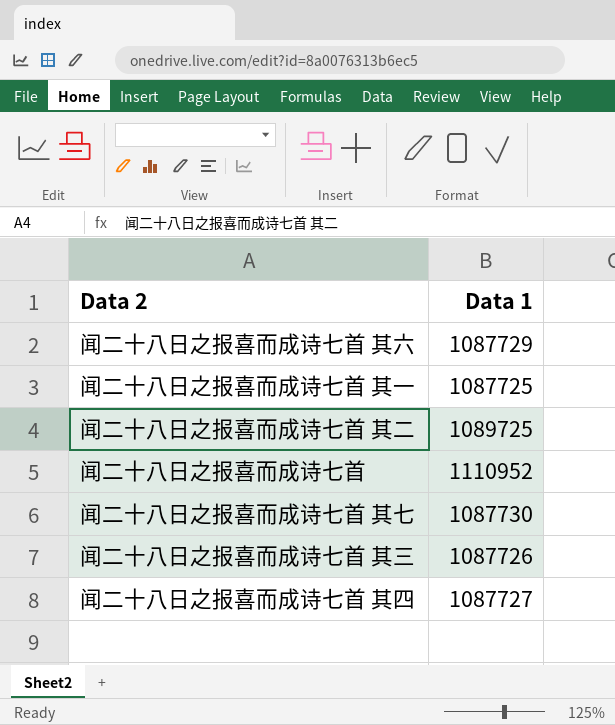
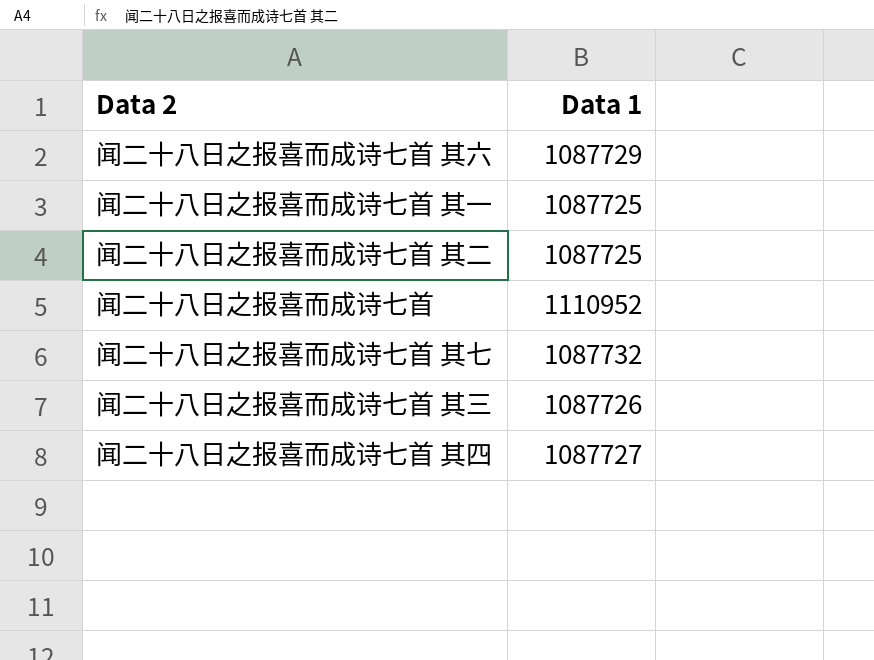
闻二十八日之报喜而成诗七首 其二 | Data 1: 1089725 -> 1087725
闻二十八日之报喜而成诗七首 其七 | Data 1: 1087730 -> 1087732

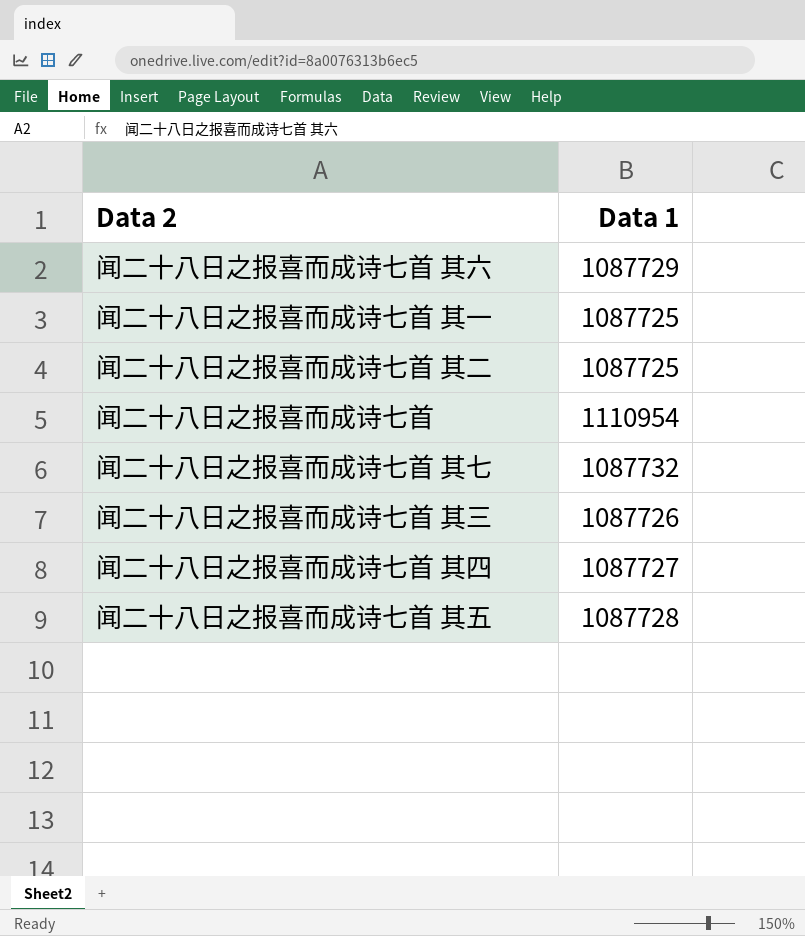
闻二十八日之报喜而成诗七首 | Data 1: 1110952 -> 1110954
row 闻二十八日之报喜而成诗七首 其五: none -> 1087728

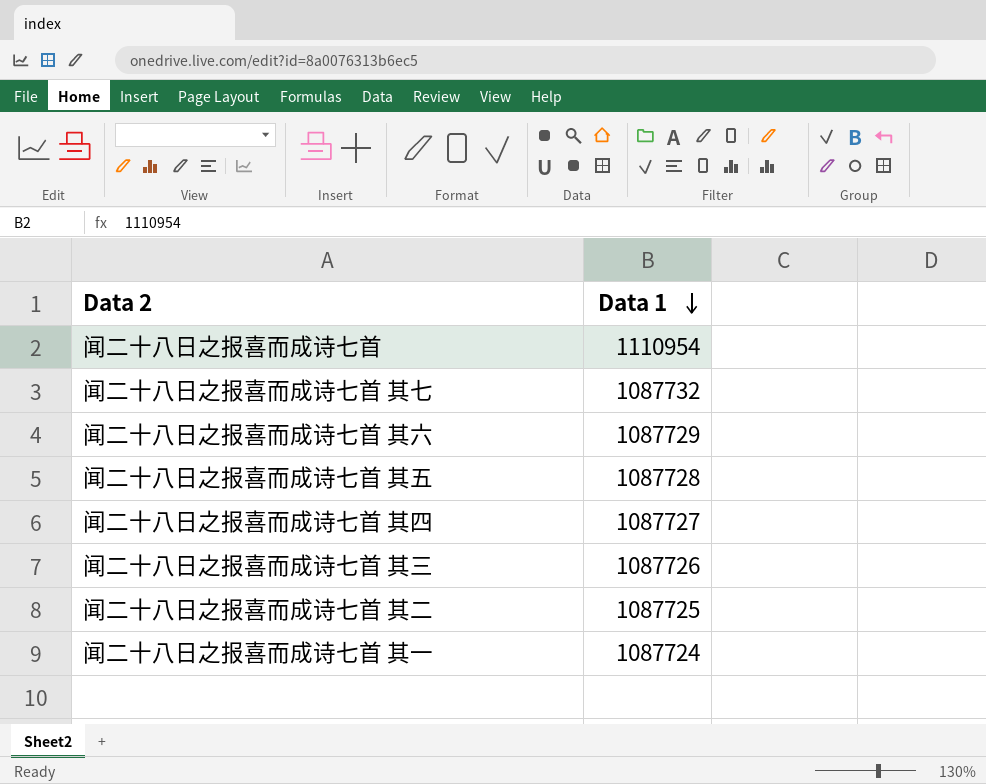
row order: none -> Data 1 descending
闻二十八日之报喜而成诗七首 其一 | Data 1: 1087725 -> 1087724

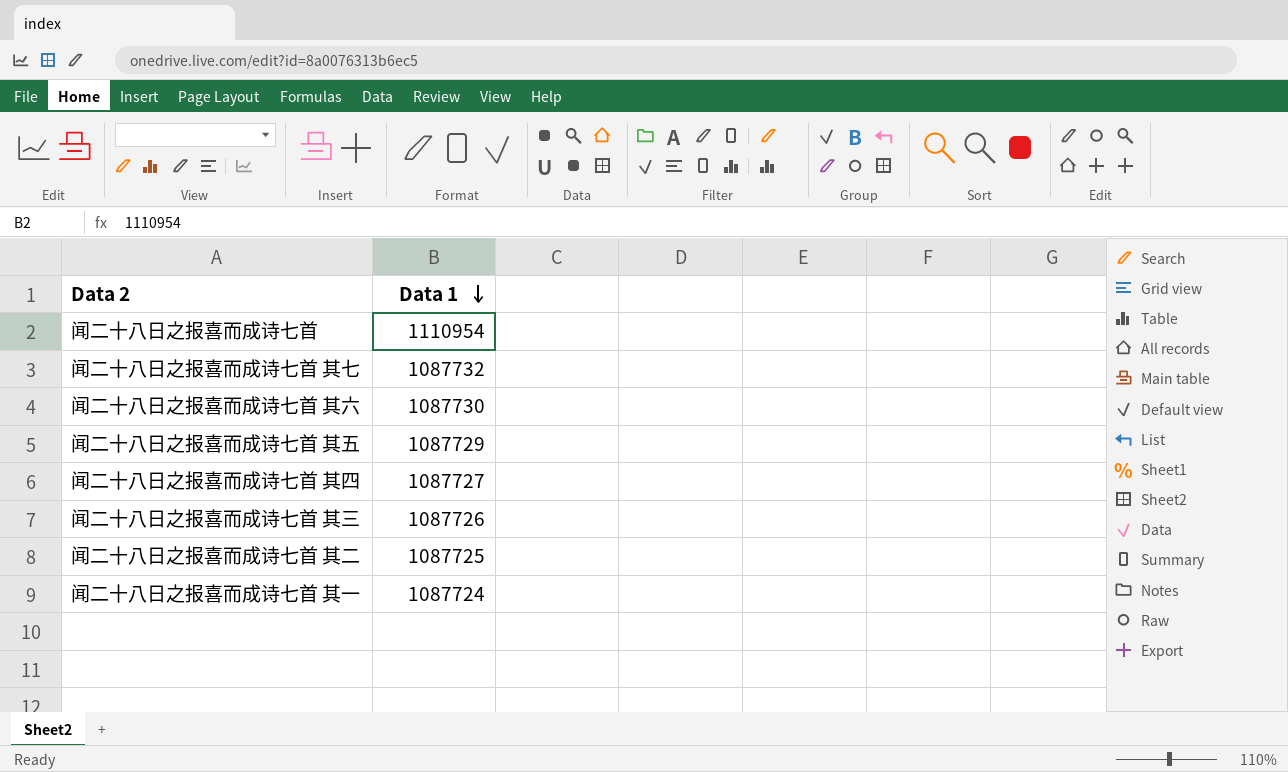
闻二十八日之报喜而成诗七首 其六 | Data 1: 1087729 -> 1087730
闻二十八日之报喜而成诗七首 其五 | Data 1: 1087728 -> 1087729

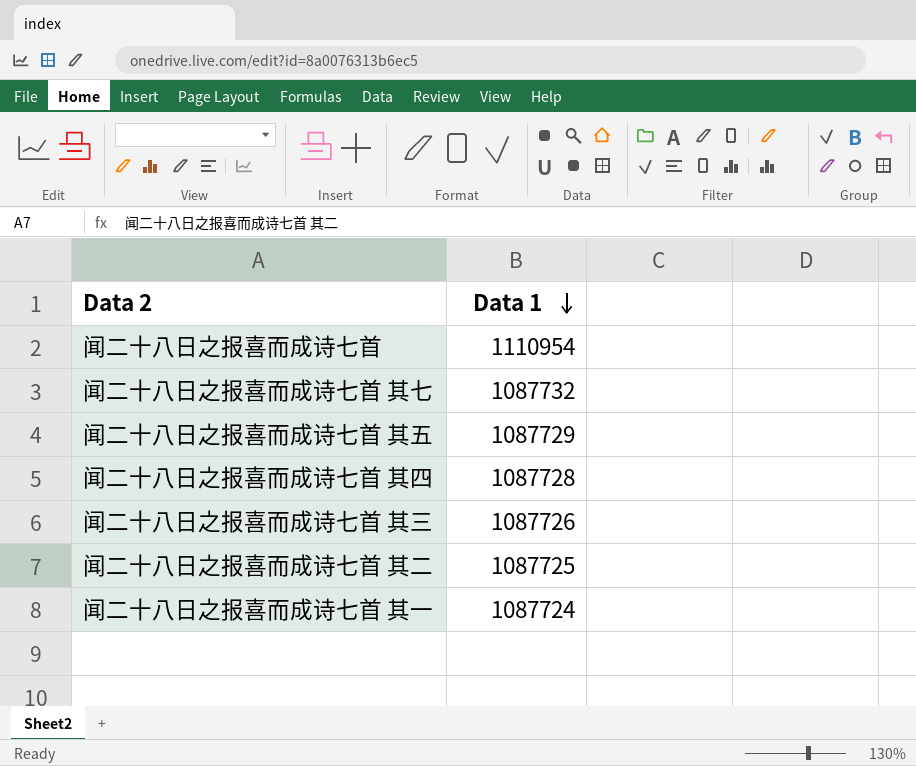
row 闻二十八日之报喜而成诗七首 其六: 1087730 -> none
闻二十八日之报喜而成诗七首 其四 | Data 1: 1087727 -> 1087728

